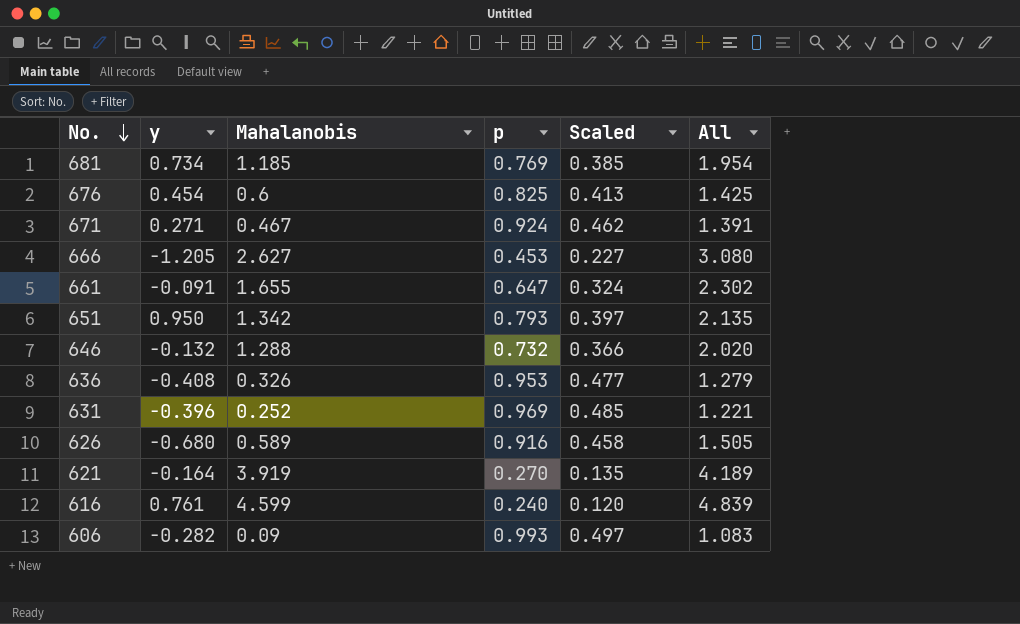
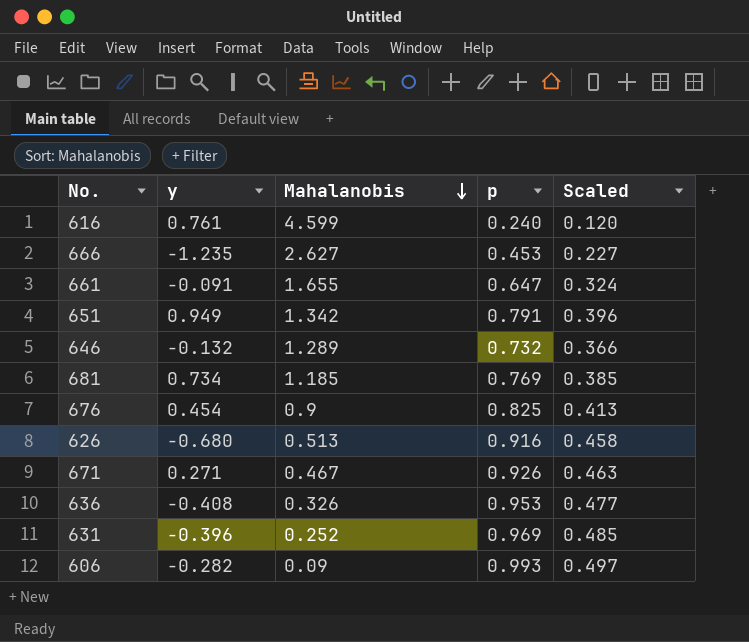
row order: No. descending -> Mahalanobis descending
column All | formula: [Mahalanobis] + [p] -> none
row 621: -0.164 | 3.919 | 0.270 | 0.135 | 4.189 -> none
666 | y: -1.205 -> -1.235
651 | y: 0.950 -> 0.949
651 | p: 0.793 -> 0.791
651 | Scaled: 0.397 -> 0.396
646 | Mahalanobis: 1.288 -> 1.289
676 | Mahalanobis: 0.6 -> 0.9
626 | Mahalanobis: 0.589 -> 0.513
671 | p: 0.924 -> 0.926
671 | Scaled: 0.462 -> 0.463

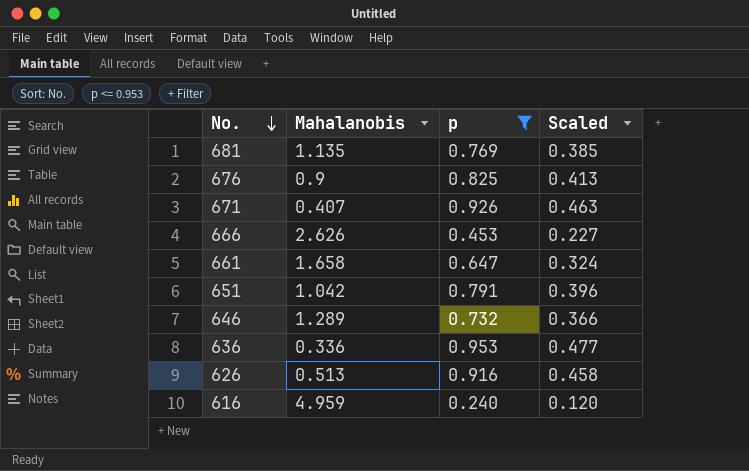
filter: none -> p <= 0.953
row order: Mahalanobis descending -> No. descending
column y | position: 2 -> none
681 | Mahalanobis: 1.185 -> 1.135
671 | Mahalanobis: 0.467 -> 0.407
666 | Mahalanobis: 2.627 -> 2.626
661 | Mahalanobis: 1.655 -> 1.658
651 | Mahalanobis: 1.342 -> 1.042
636 | Mahalanobis: 0.326 -> 0.336
616 | Mahalanobis: 4.599 -> 4.959

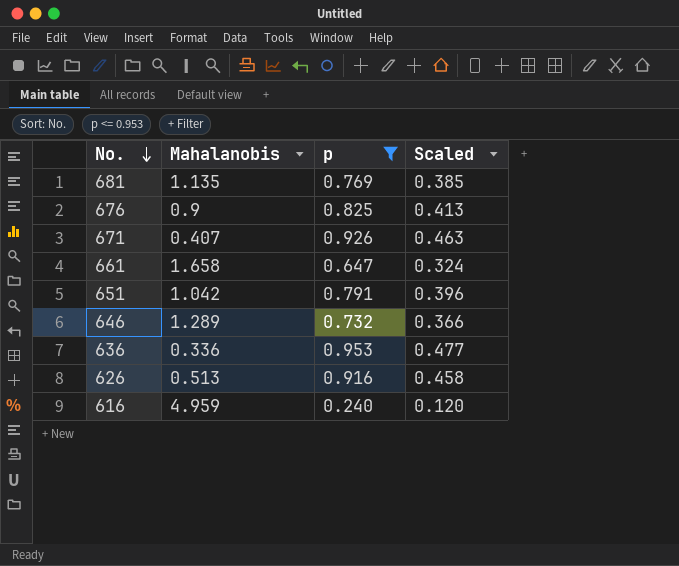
row 666: 2.626 | 0.453 | 0.227 -> none

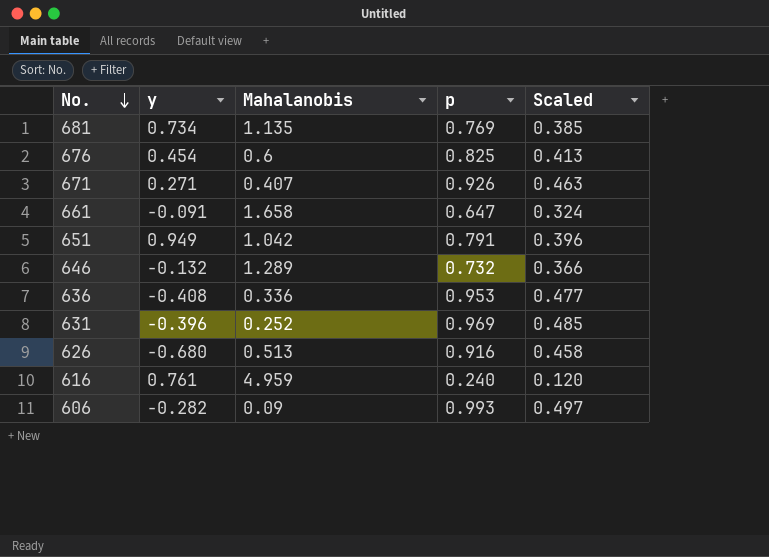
filter: p <= 0.953 -> none
column y | position: none -> 2
676 | Mahalanobis: 0.9 -> 0.6

